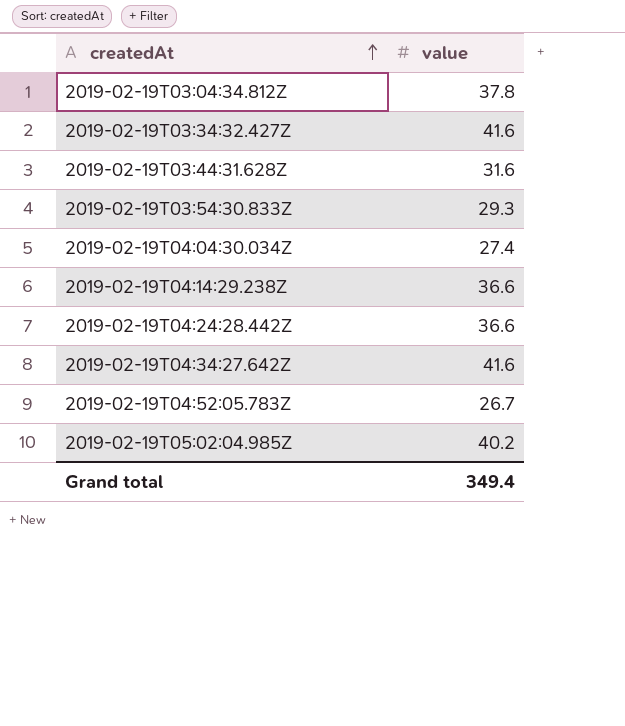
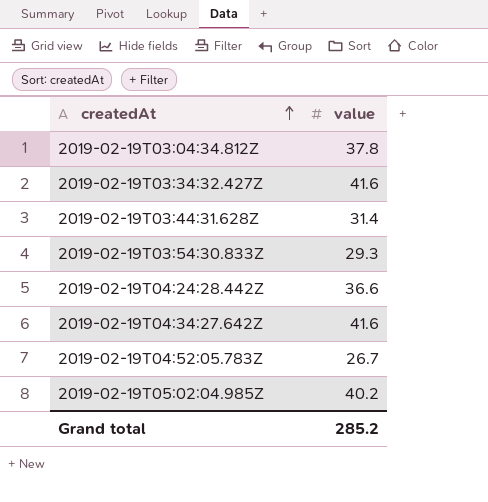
row 2019-02-19T04:04:30.034Z: 27.4 -> none
row 2019-02-19T04:14:29.238Z: 36.6 -> none
2019-02-19T03:44:31.628Z | value: 31.6 -> 31.4
Grand total | value: 349.4 -> 285.2

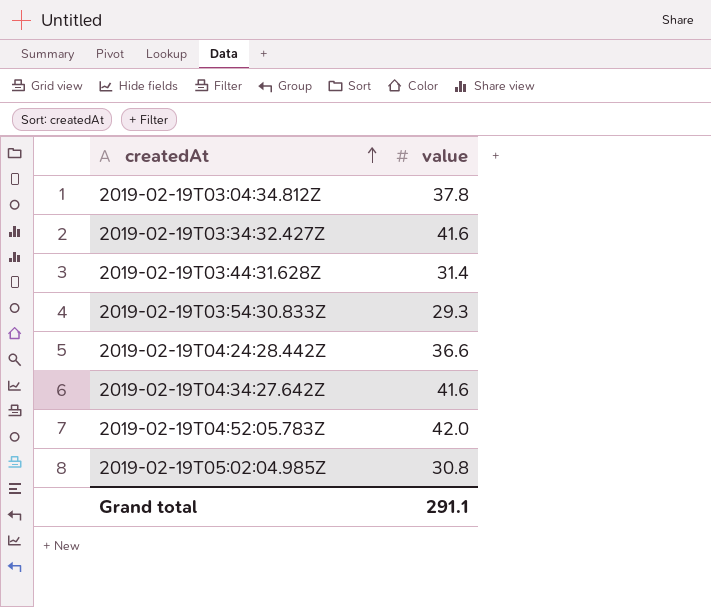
2019-02-19T04:52:05.783Z | value: 26.7 -> 42.0
2019-02-19T05:02:04.985Z | value: 40.2 -> 30.8
Grand total | value: 285.2 -> 291.1

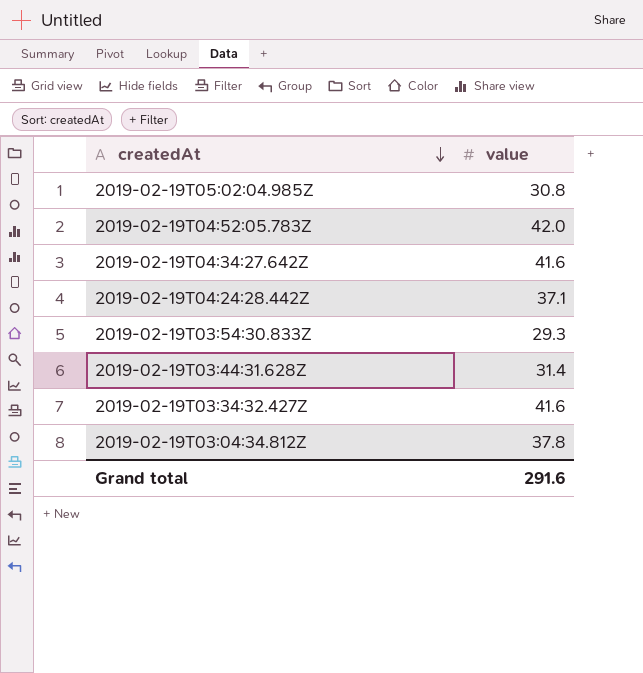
row order: createdAt ascending -> createdAt descending
2019-02-19T04:24:28.442Z | value: 36.6 -> 37.1
Grand total | value: 291.1 -> 291.6

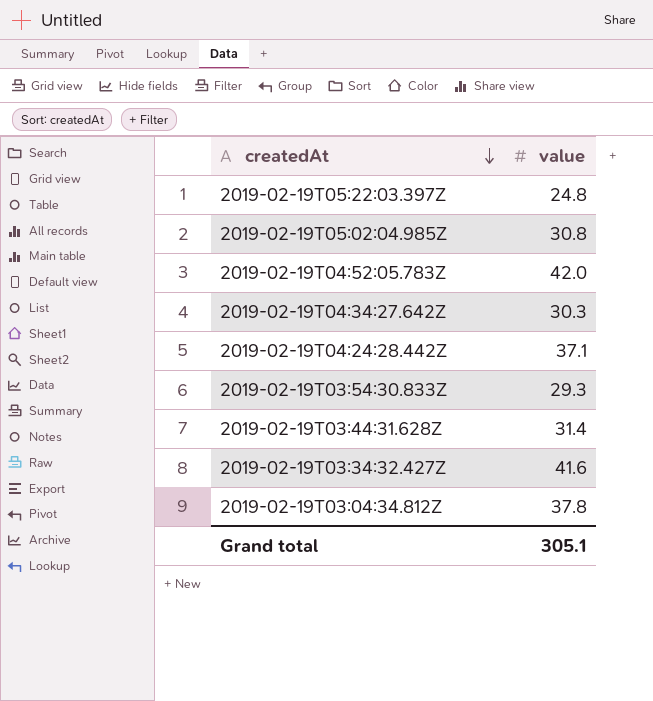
row 2019-02-19T05:22:03.397Z: none -> 24.8
2019-02-19T04:34:27.642Z | value: 41.6 -> 30.3
Grand total | value: 291.6 -> 305.1

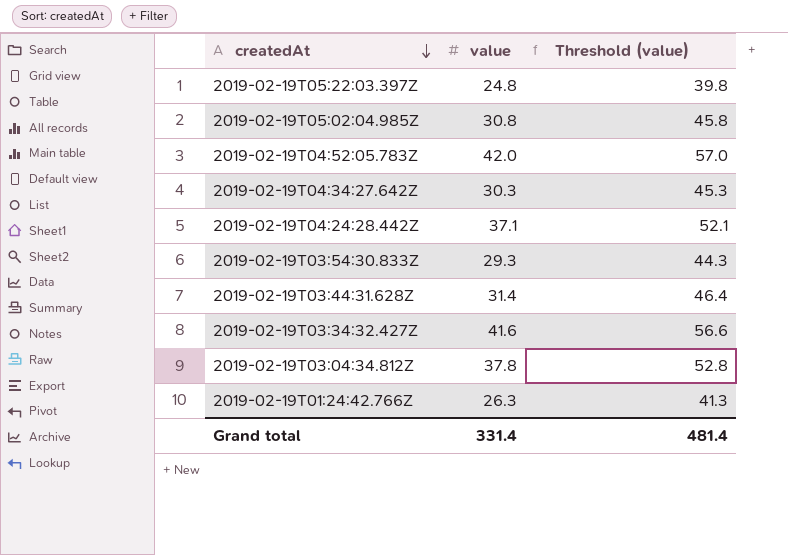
column Threshold (value) | formula: none -> [value] + 15
row 2019-02-19T01:24:42.766Z: none -> 26.3 | 41.3
Grand total | value: 305.1 -> 331.4

